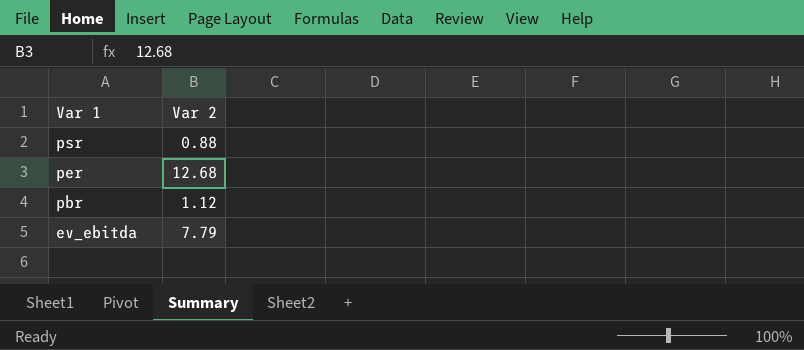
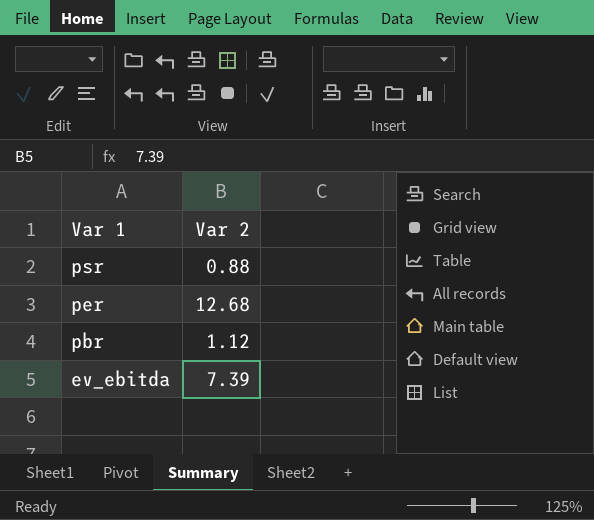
ev_ebitda | Var 2: 7.79 -> 7.39

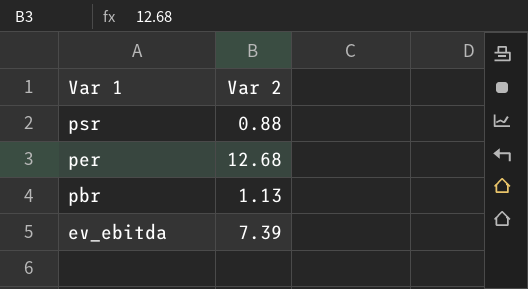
pbr | Var 2: 1.12 -> 1.13

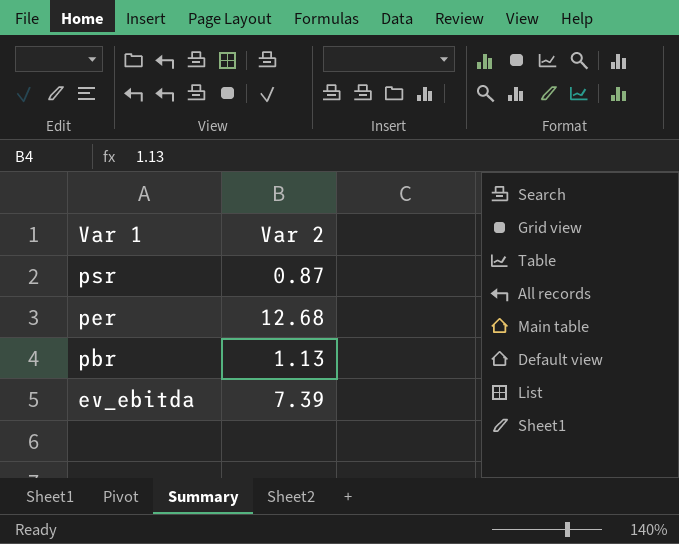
psr | Var 2: 0.88 -> 0.87

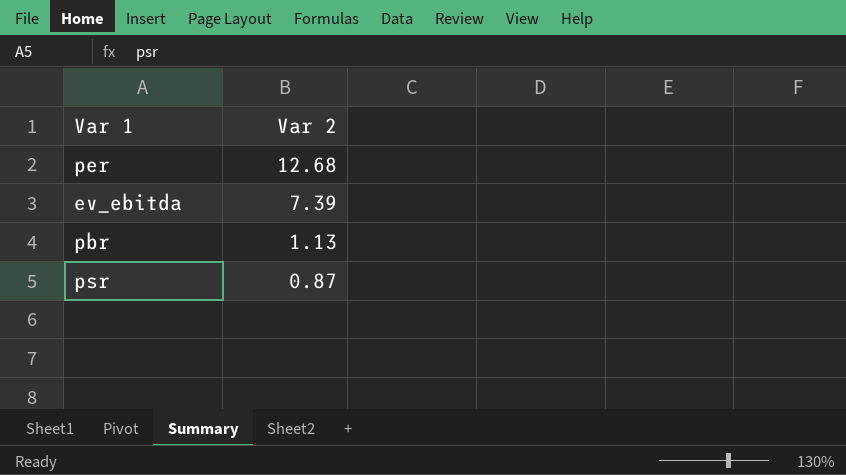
row order: Var 1 descending -> Var 2 descending

